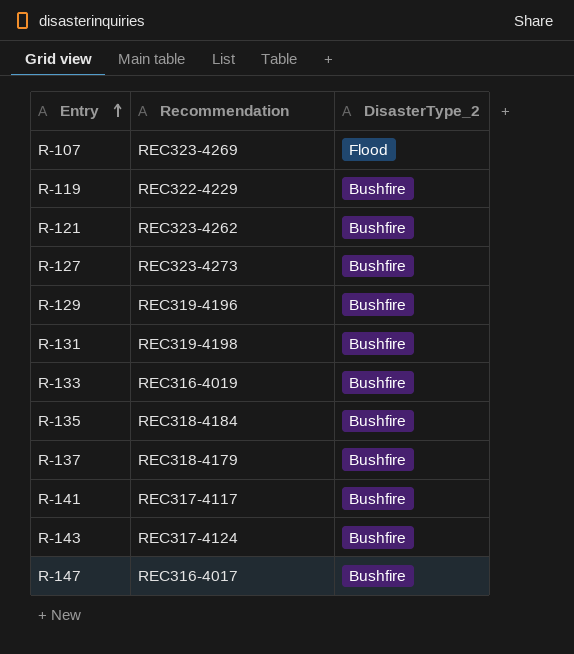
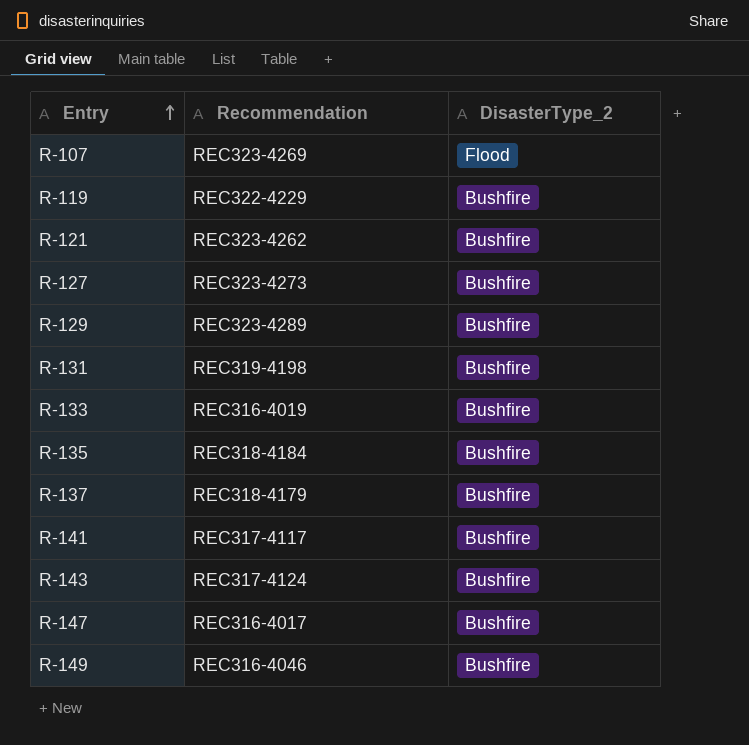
R-129 | Recommendation: REC319-4196 -> REC323-4289
row R-149: none -> REC316-4046 | Bushfire

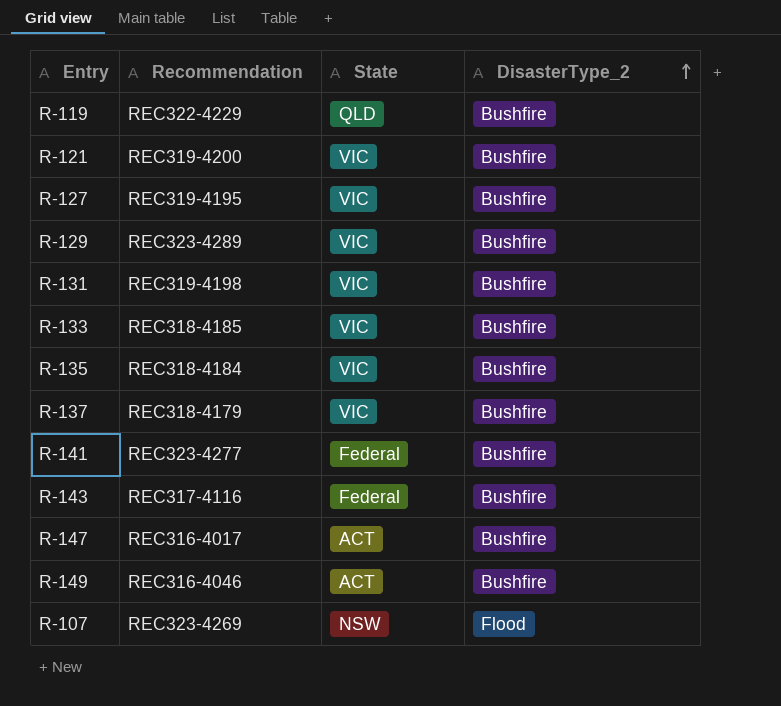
row order: Entry ascending -> DisasterType_2 ascending
column State | position: none -> 3
R-121 | Recommendation: REC323-4262 -> REC319-4200
R-127 | Recommendation: REC323-4273 -> REC319-4195
R-133 | Recommendation: REC316-4019 -> REC318-4185
R-141 | Recommendation: REC317-4117 -> REC323-4277
R-143 | Recommendation: REC317-4124 -> REC317-4116

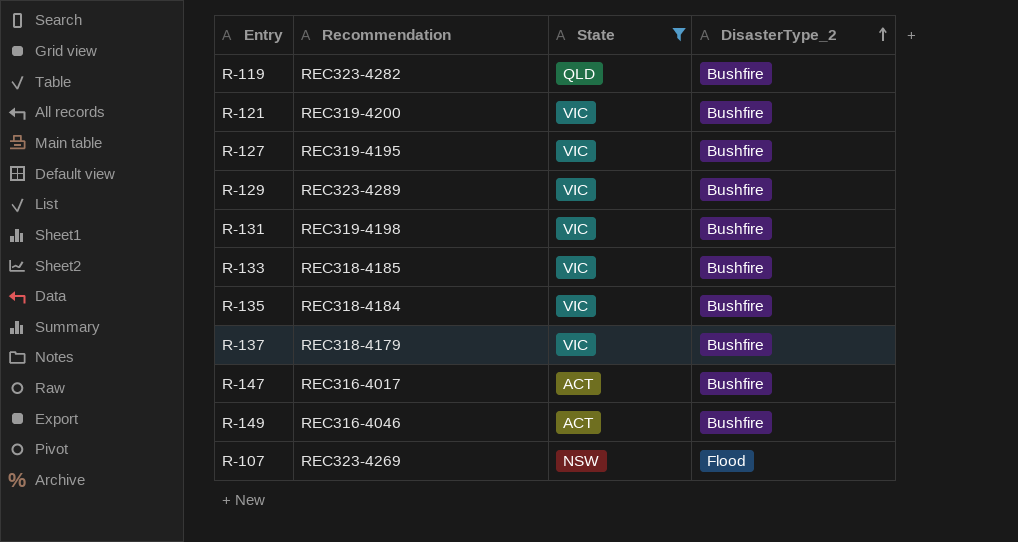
filter: none -> State != Federal
R-119 | Recommendation: REC322-4229 -> REC323-4282

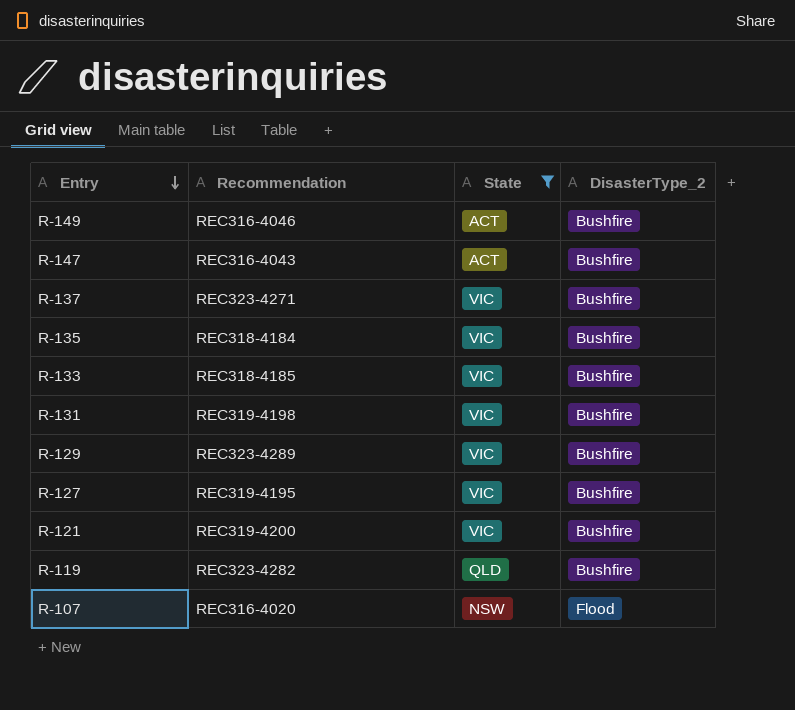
row order: DisasterType_2 ascending -> Entry descending
R-147 | Recommendation: REC316-4017 -> REC316-4043
R-137 | Recommendation: REC318-4179 -> REC323-4271
R-107 | Recommendation: REC323-4269 -> REC316-4020

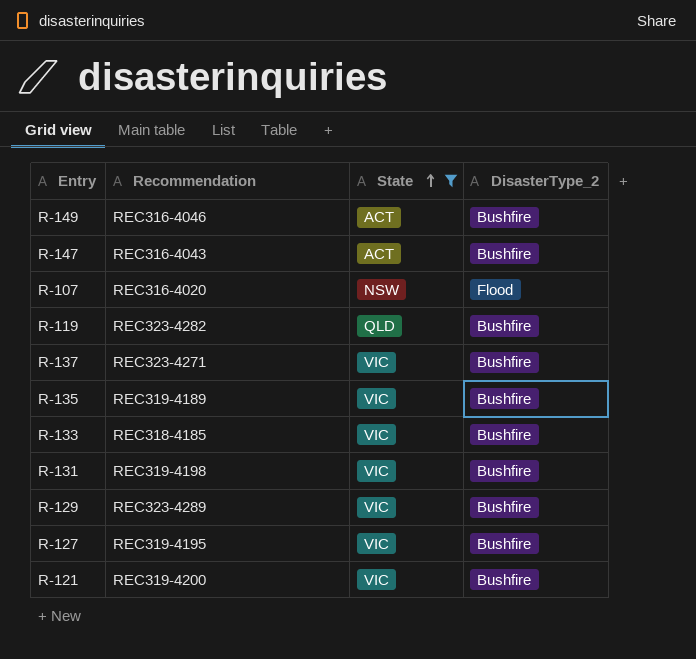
row order: Entry descending -> State ascending
R-135 | Recommendation: REC318-4184 -> REC319-4189

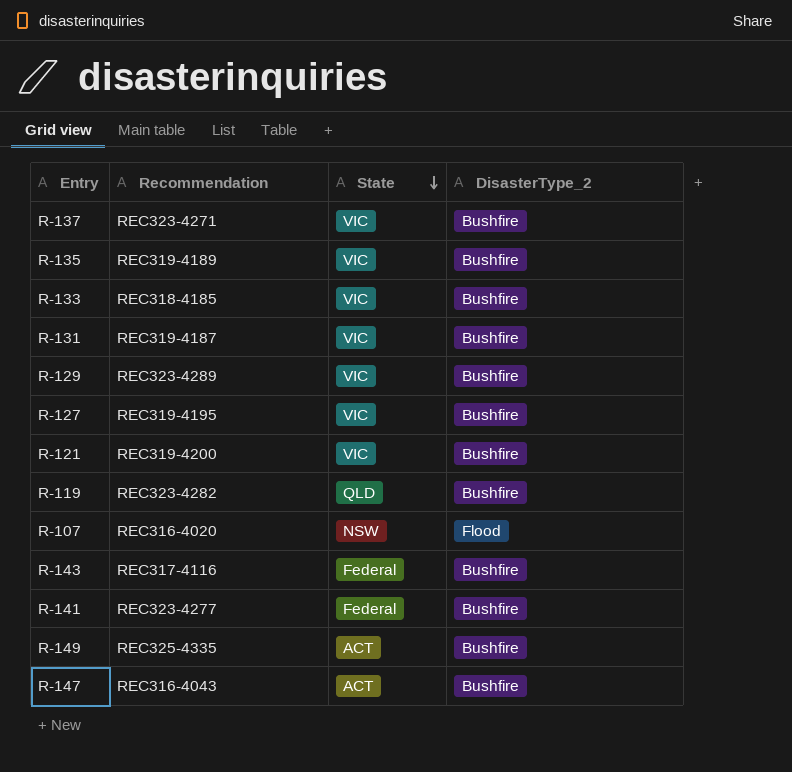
filter: State != Federal -> none
row order: State ascending -> State descending
R-131 | Recommendation: REC319-4198 -> REC319-4187
R-149 | Recommendation: REC316-4046 -> REC325-4335

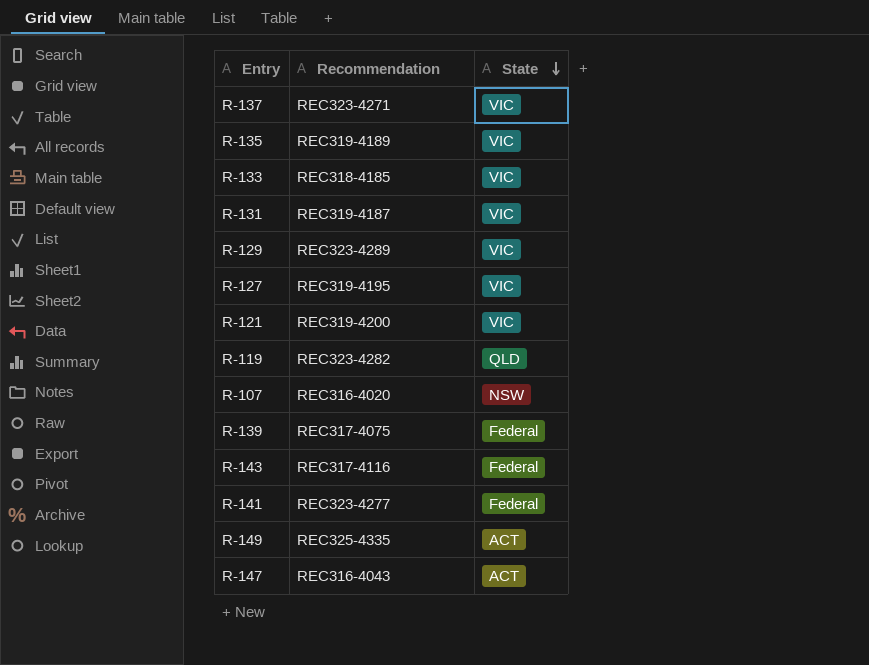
column DisasterType_2 | position: 4 -> none
row R-139: none -> REC317-4075 | Federal

